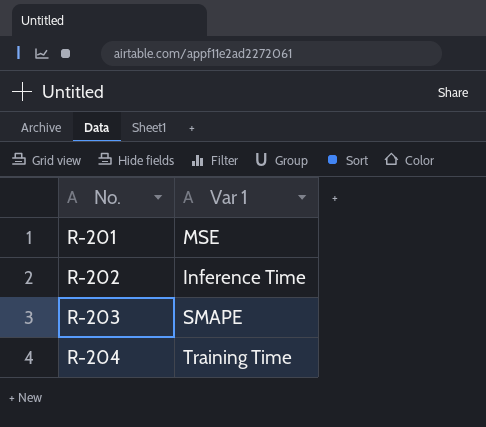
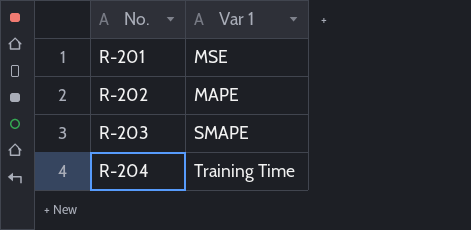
R-202 | Var 1: Inference Time -> MAPE

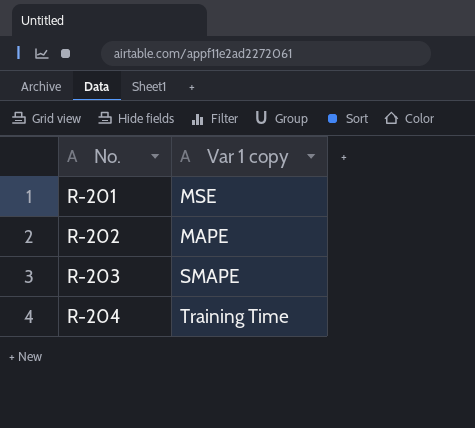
column name: Var 1 -> Var 1 copy

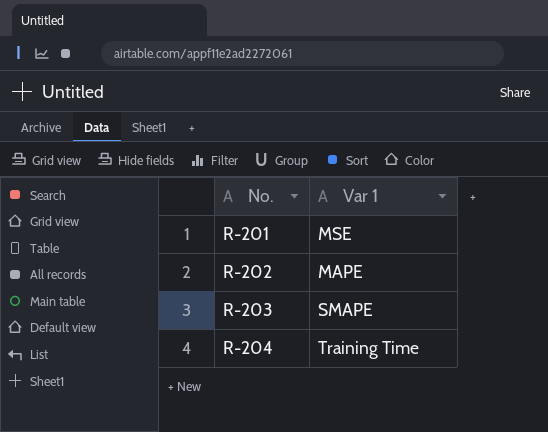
column name: Var 1 copy -> Var 1

